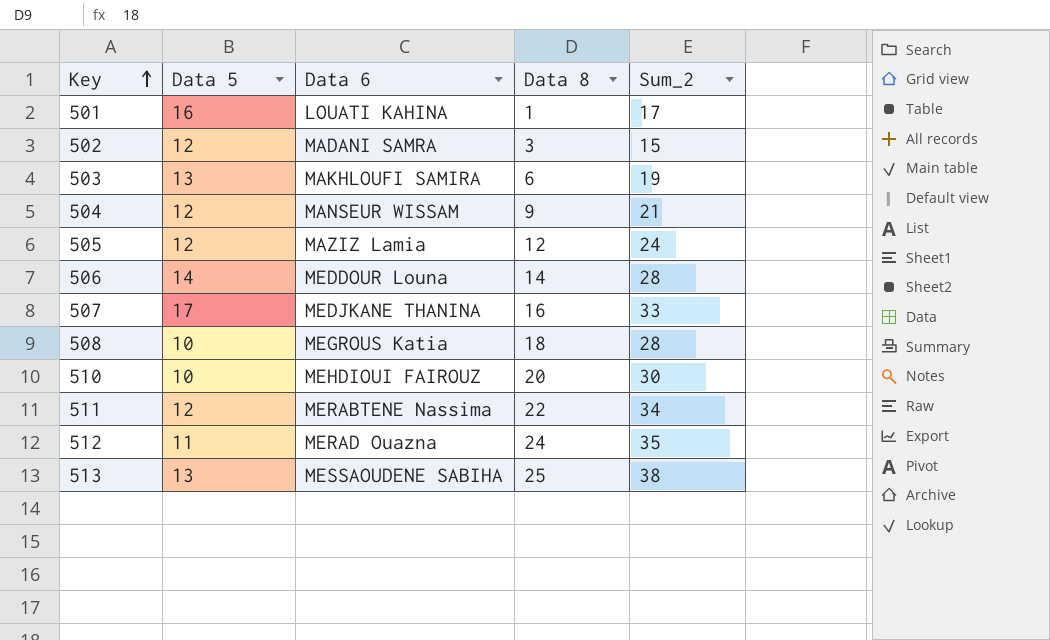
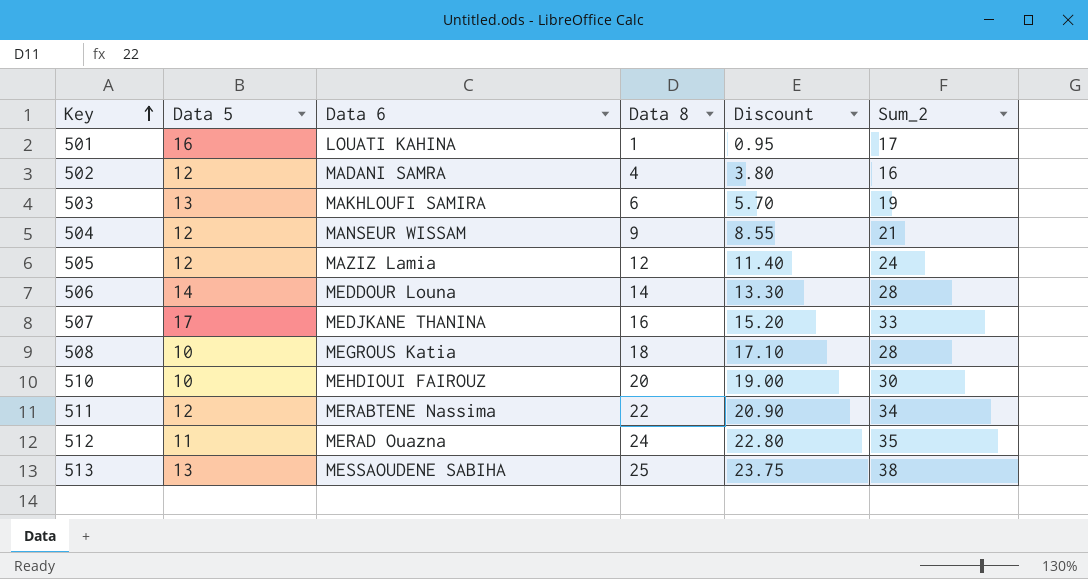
column Discount | formula: none -> [Data 8] * 0.95
502 | Data 8: 3 -> 4
502 | Sum_2: 15 -> 16

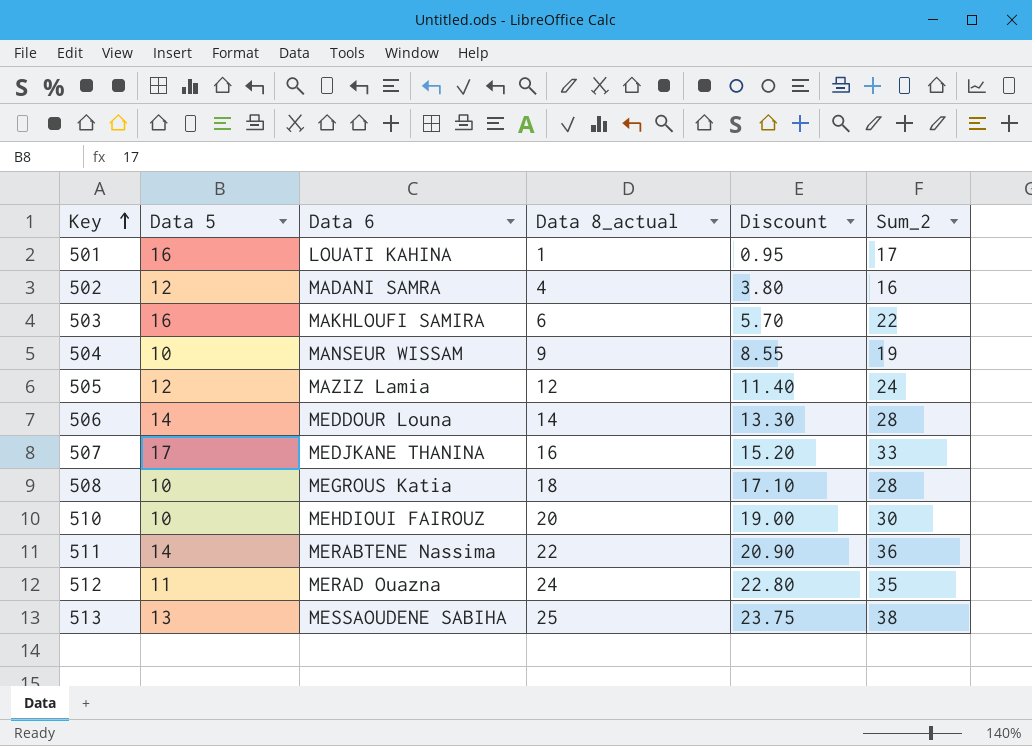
column name: Data 8 -> Data 8_actual
503 | Data 5: 13 -> 16
503 | Sum_2: 19 -> 22
504 | Data 5: 12 -> 10
504 | Sum_2: 21 -> 19
511 | Data 5: 12 -> 14
511 | Sum_2: 34 -> 36

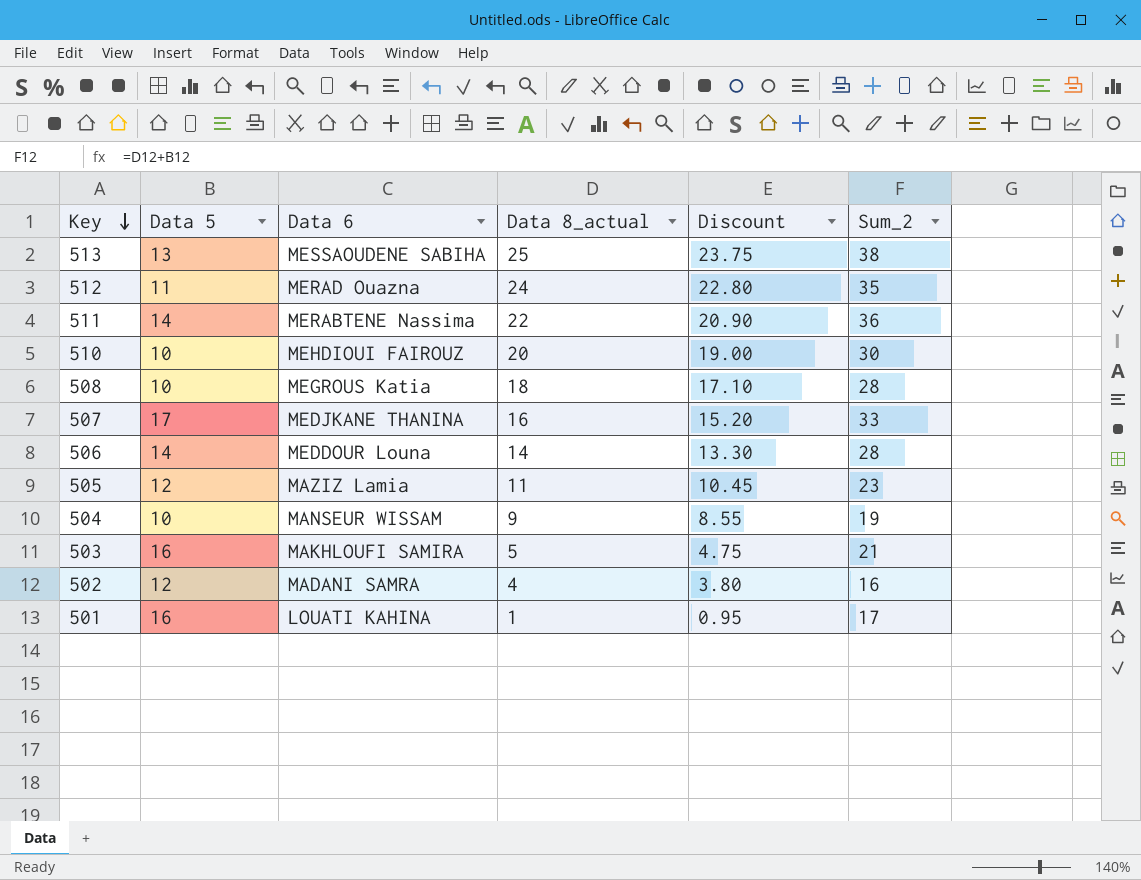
row order: Key ascending -> Key descending
505 | Data 8_actual: 12 -> 11
505 | Discount: 11.40 -> 10.45
505 | Sum_2: 24 -> 23
503 | Data 8_actual: 6 -> 5
503 | Discount: 5.70 -> 4.75
503 | Sum_2: 22 -> 21

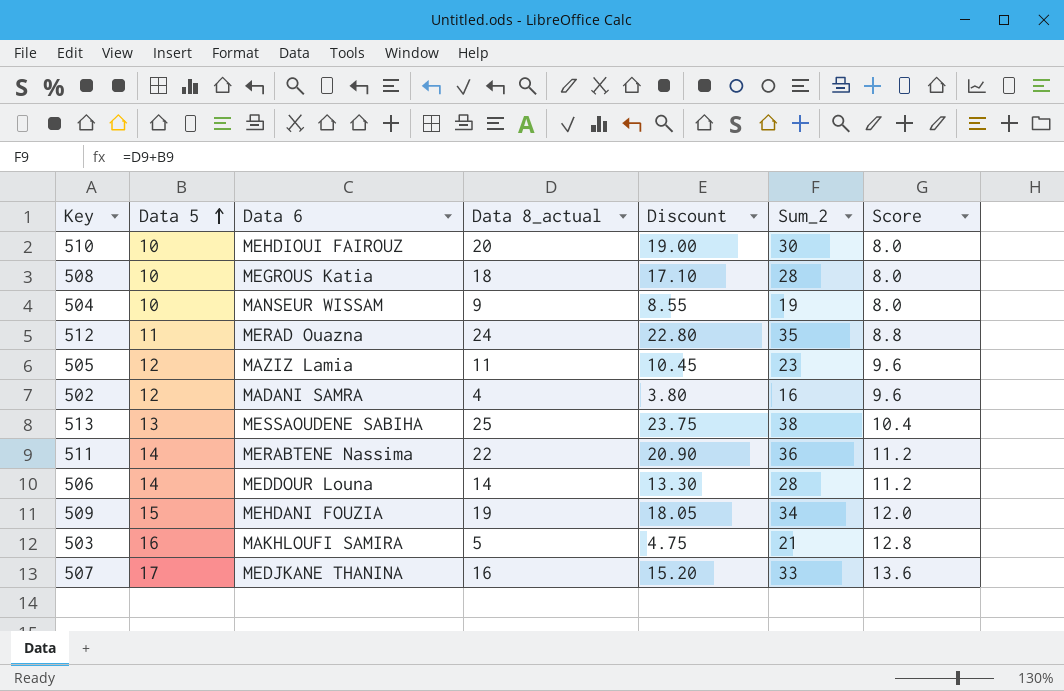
row order: Key descending -> Data 5 ascending
column Score | formula: none -> [Data 5] * 0.8
row 501: 16 | LOUATI KAHINA | 1 | 0.95 | 17 -> none
row 509: none -> 15 | MEHDANI FOUZIA | 19 | 18.05 | 34 | 12.0

